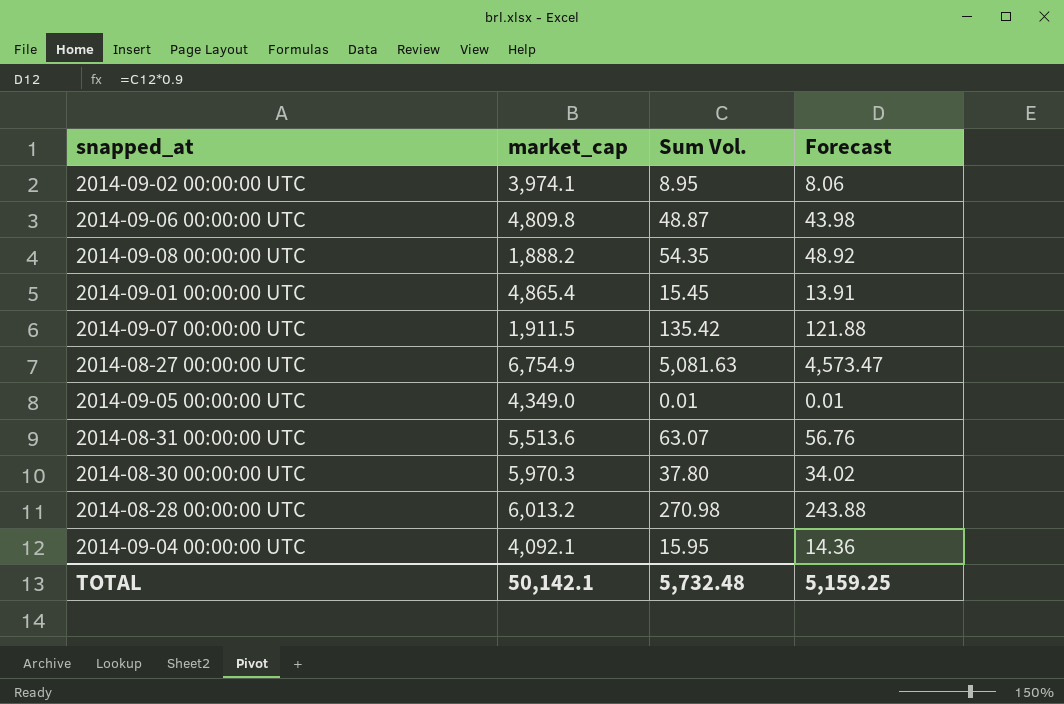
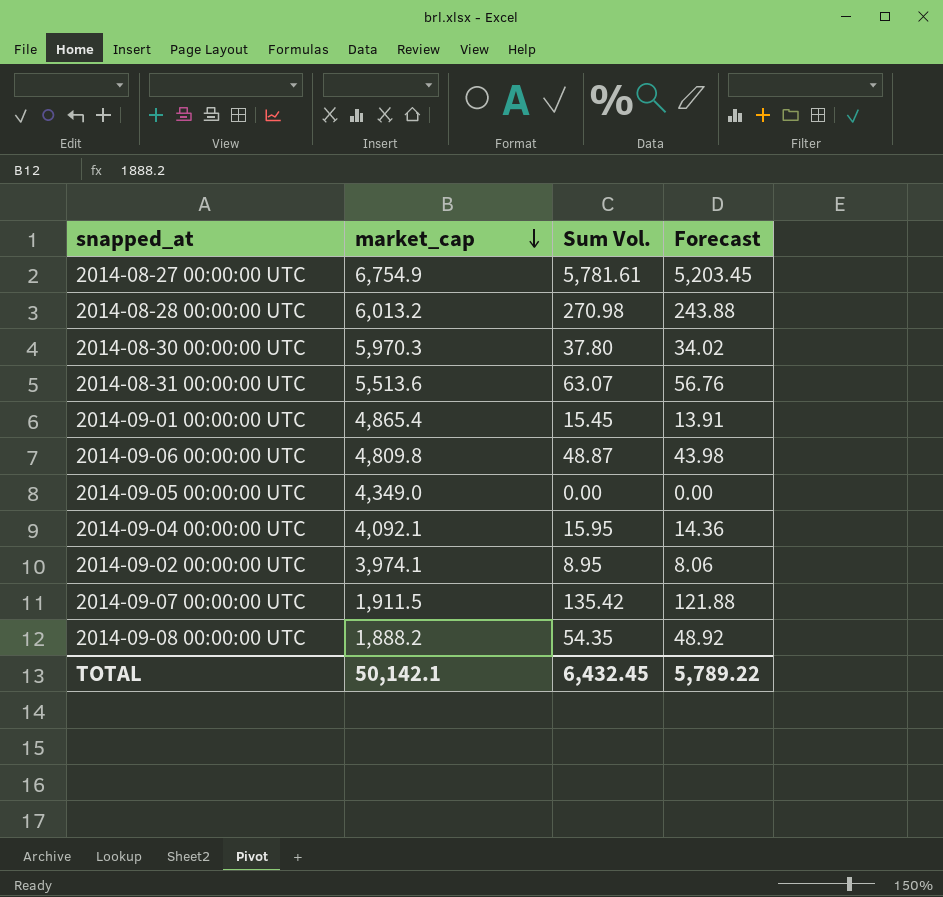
row order: none -> market_cap descending
2014-08-27 00:00:00 UTC | Sum Vol.: 5,081.63 -> 5,781.61
2014-08-27 00:00:00 UTC | Forecast: 4,573.47 -> 5,203.45
2014-09-05 00:00:00 UTC | Sum Vol.: 0.01 -> 0.00
2014-09-05 00:00:00 UTC | Forecast: 0.01 -> 0.00
TOTAL | Sum Vol.: 5,732.48 -> 6,432.45
TOTAL | Forecast: 5,159.25 -> 5,789.22

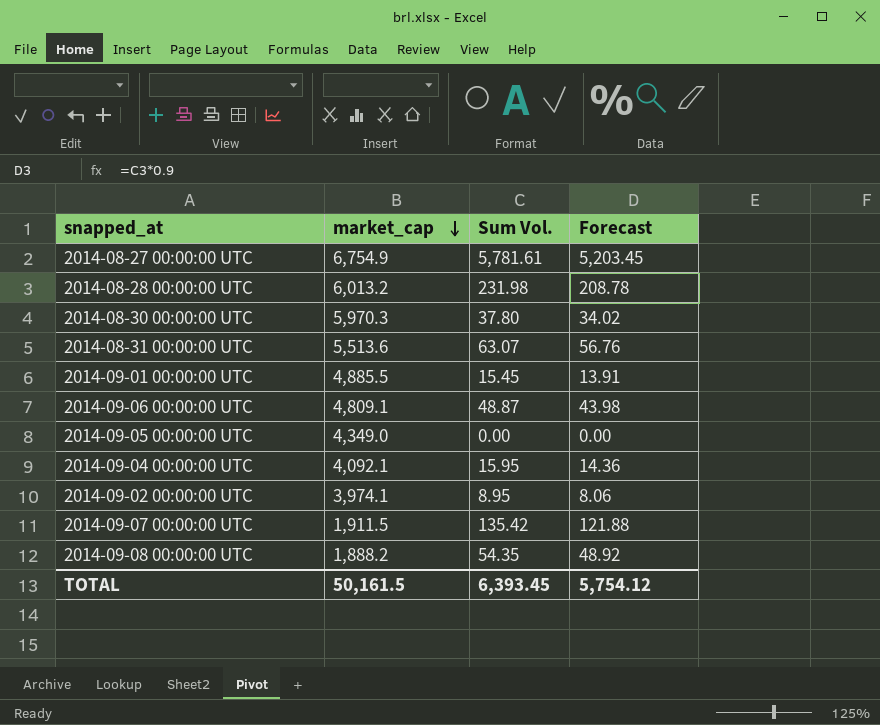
2014-08-28 00:00:00 UTC | Sum Vol.: 270.98 -> 231.98
2014-08-28 00:00:00 UTC | Forecast: 243.88 -> 208.78
2014-09-01 00:00:00 UTC | market_cap: 4,865.4 -> 4,885.5
2014-09-06 00:00:00 UTC | market_cap: 4,809.8 -> 4,809.1
TOTAL | market_cap: 50,142.1 -> 50,161.5
TOTAL | Sum Vol.: 6,432.45 -> 6,393.45
TOTAL | Forecast: 5,789.22 -> 5,754.12

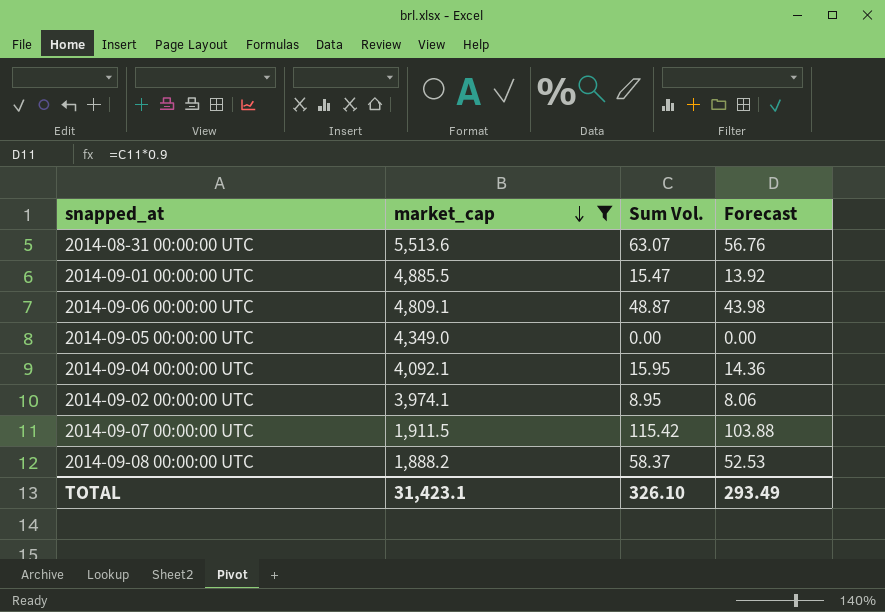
filter: none -> market_cap <= 5,513.6
2014-09-01 00:00:00 UTC | Sum Vol.: 15.45 -> 15.47
2014-09-01 00:00:00 UTC | Forecast: 13.91 -> 13.92
2014-09-07 00:00:00 UTC | Sum Vol.: 135.42 -> 115.42
2014-09-07 00:00:00 UTC | Forecast: 121.88 -> 103.88
2014-09-08 00:00:00 UTC | Sum Vol.: 54.35 -> 58.37
2014-09-08 00:00:00 UTC | Forecast: 48.92 -> 52.53
TOTAL | market_cap: 50,161.5 -> 31,423.1
TOTAL | Sum Vol.: 6,393.45 -> 326.10
TOTAL | Forecast: 5,754.12 -> 293.49

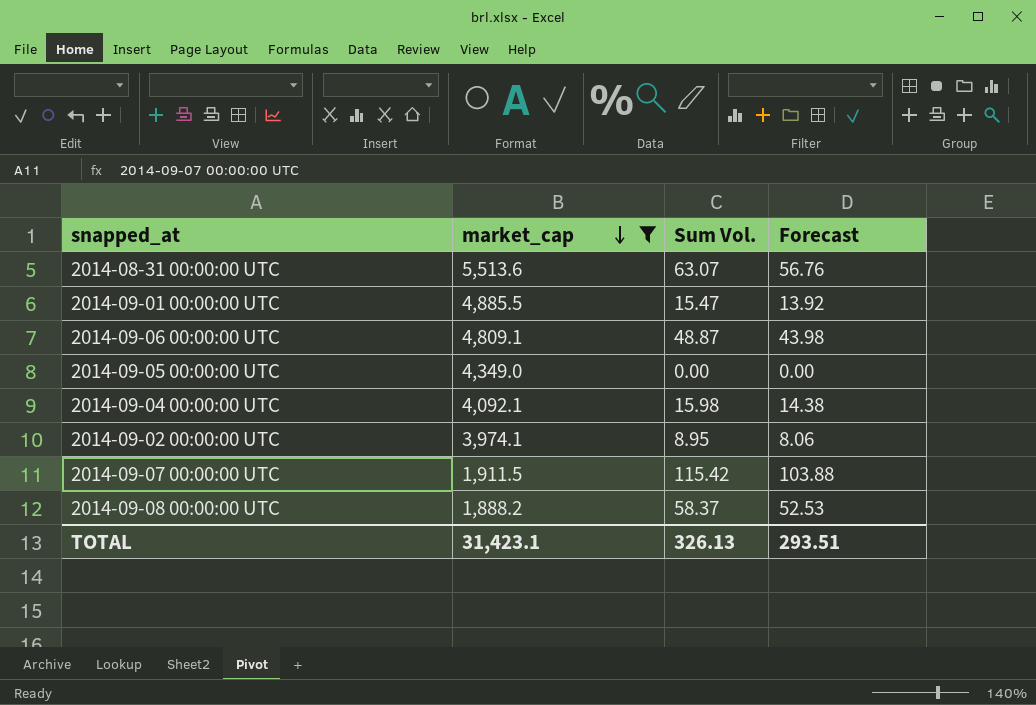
2014-09-04 00:00:00 UTC | Sum Vol.: 15.95 -> 15.98
2014-09-04 00:00:00 UTC | Forecast: 14.36 -> 14.38
TOTAL | Sum Vol.: 326.10 -> 326.13
TOTAL | Forecast: 293.49 -> 293.51

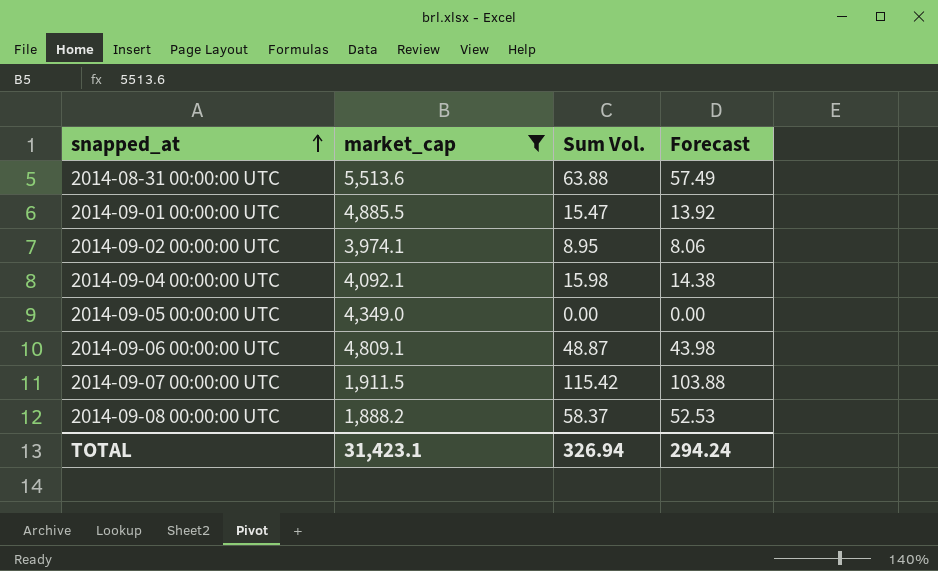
row order: market_cap descending -> snapped_at ascending
2014-08-31 00:00:00 UTC | Sum Vol.: 63.07 -> 63.88
2014-08-31 00:00:00 UTC | Forecast: 56.76 -> 57.49
TOTAL | Sum Vol.: 326.13 -> 326.94
TOTAL | Forecast: 293.51 -> 294.24

